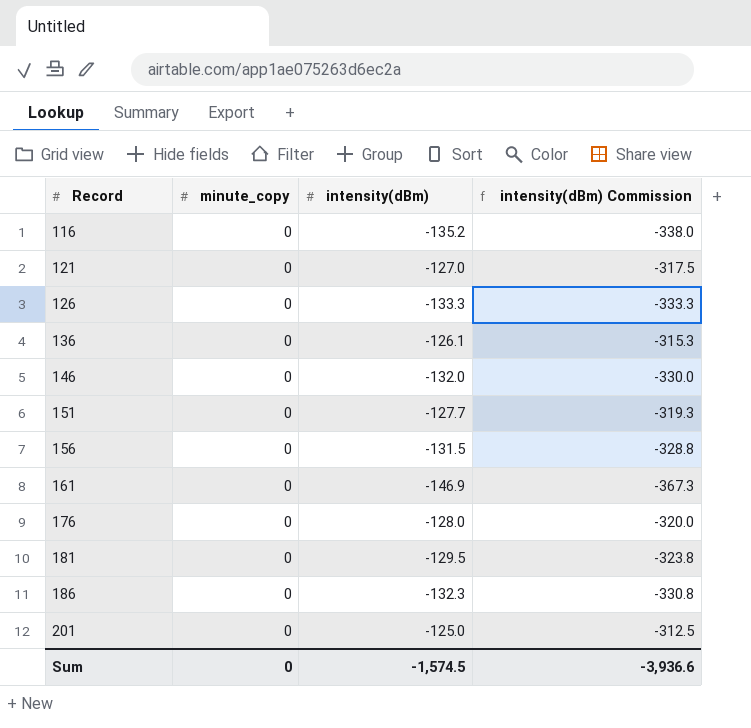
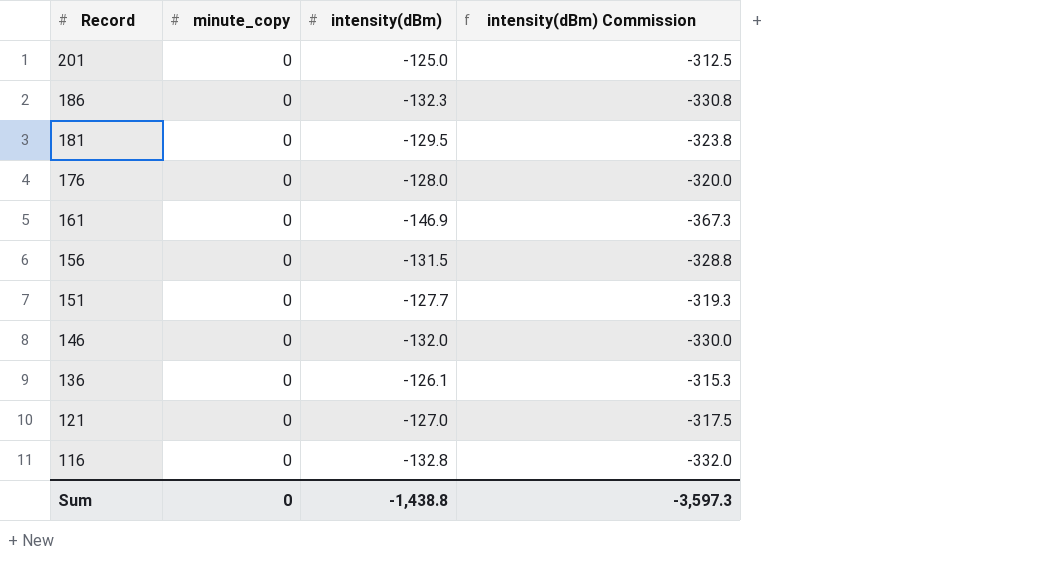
row order: Record ascending -> Record descending
row 126: 0 | -133.3 | -333.3 -> none
116 | intensity(dBm): -135.2 -> -132.8
116 | intensity(dBm) Commission: -338.0 -> -332.0
Sum | intensity(dBm): -1,574.5 -> -1,438.8
Sum | intensity(dBm) Commission: -3,936.6 -> -3,597.3

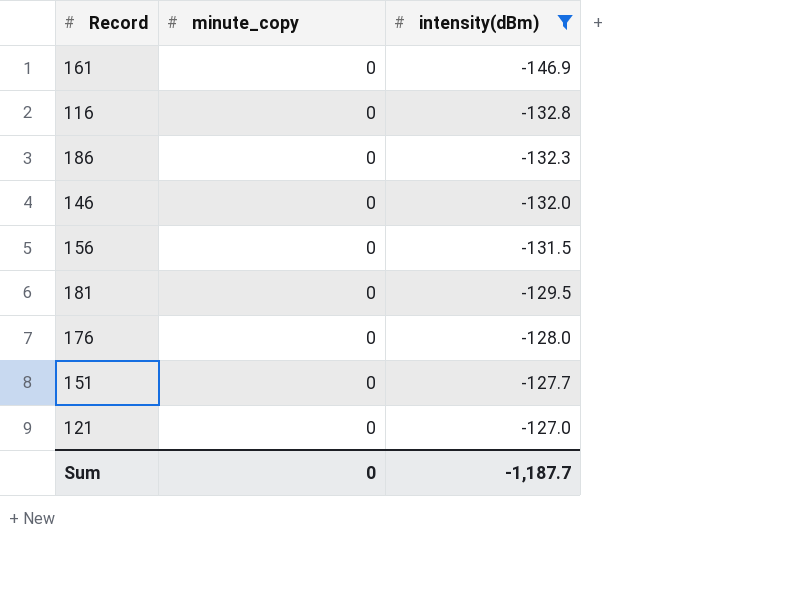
filter: none -> intensity(dBm) <= -127.0
row order: Record descending -> intensity(dBm) ascending
column intensity(dBm) Commission | formula: [intensity(dBm)] * 2.5 -> none
Sum | intensity(dBm): -1,438.8 -> -1,187.7

